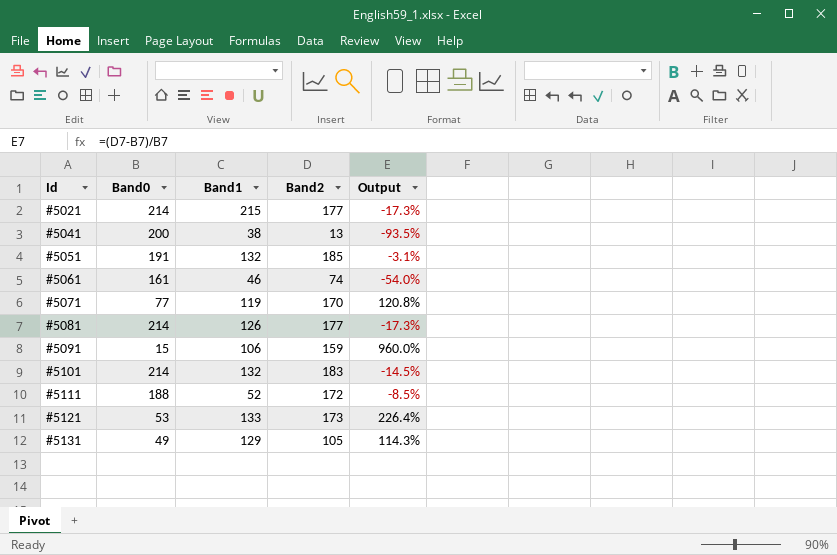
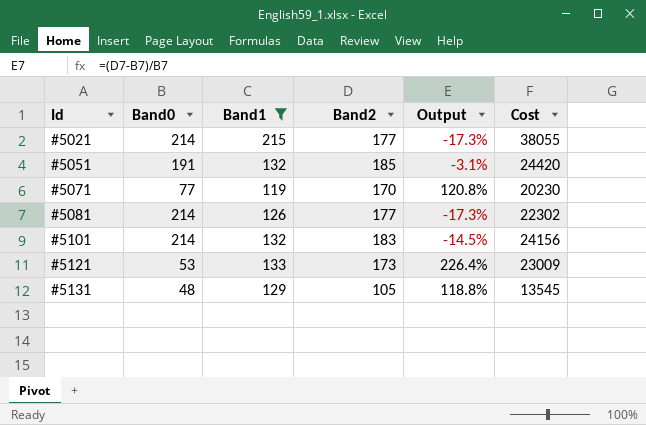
filter: none -> Band1 >= 119
column Cost | formula: none -> [Band1] * [Band2]
#5131 | Band0: 49 -> 48
#5131 | Output: 114.3% -> 118.8%

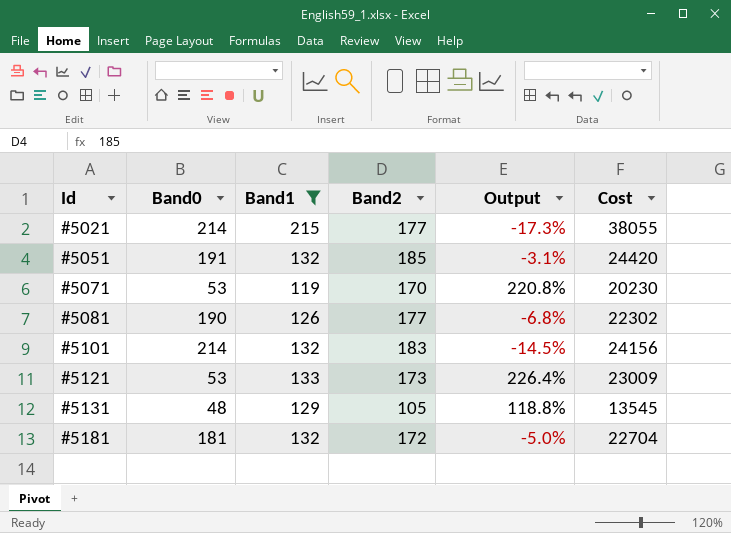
#5071 | Band0: 77 -> 53
#5071 | Output: 120.8% -> 220.8%
#5081 | Band0: 214 -> 190
#5081 | Output: -17.3% -> -6.8%
row #5181: none -> 181 | 132 | 172 | -5.0% | 22704

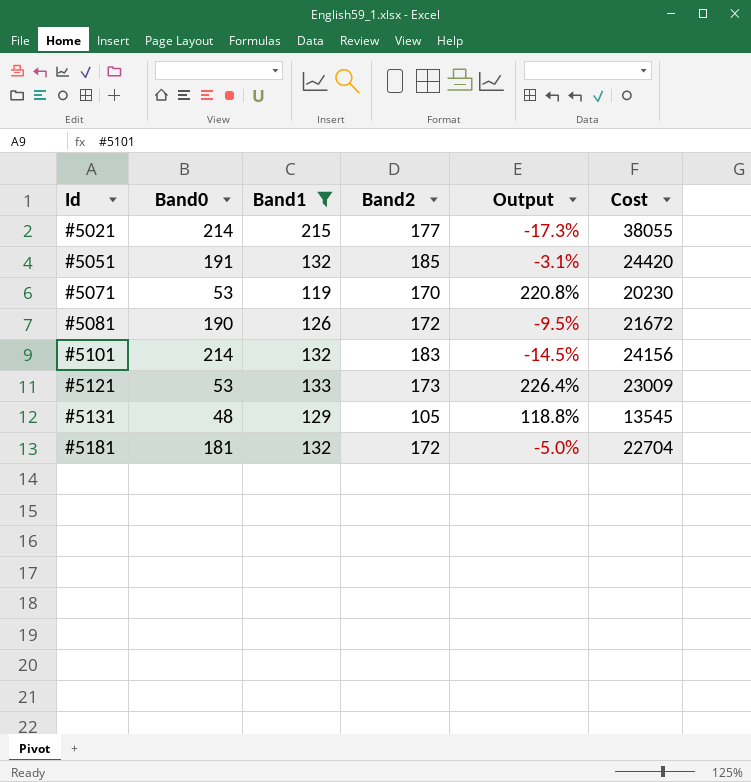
#5081 | Band2: 177 -> 172
#5081 | Output: -6.8% -> -9.5%
#5081 | Cost: 22302 -> 21672

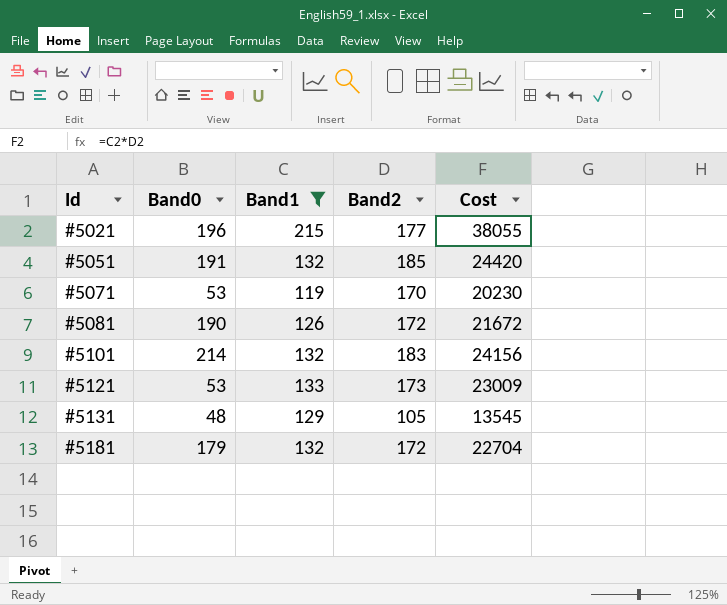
column Output | formula: ([Band2] - [Band0]) / [Band0] -> none
#5021 | Band0: 214 -> 196
#5181 | Band0: 181 -> 179

